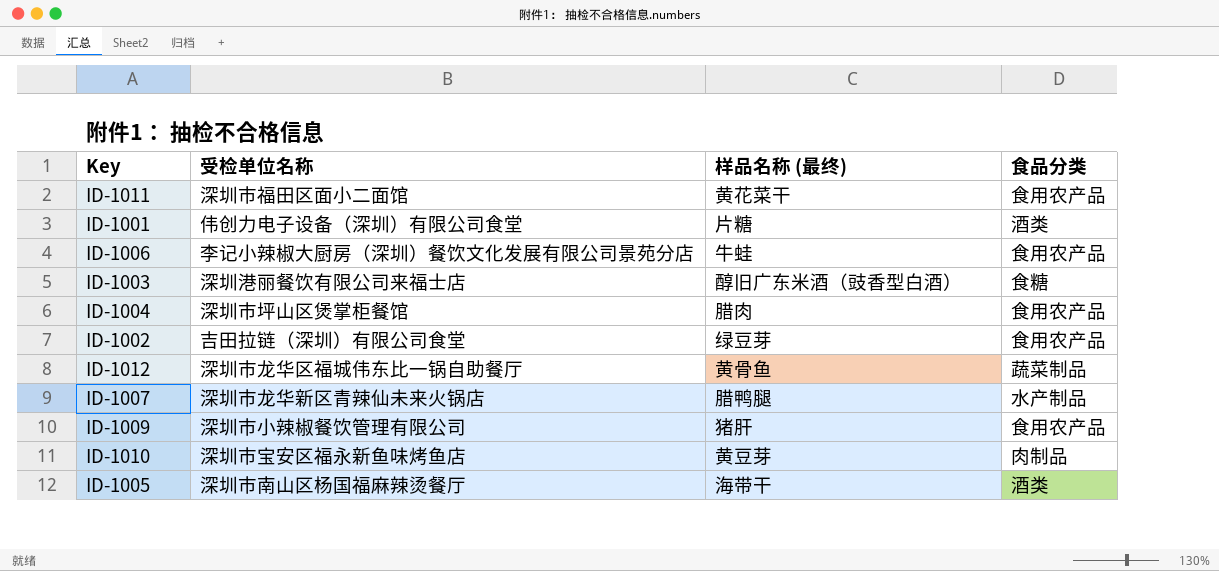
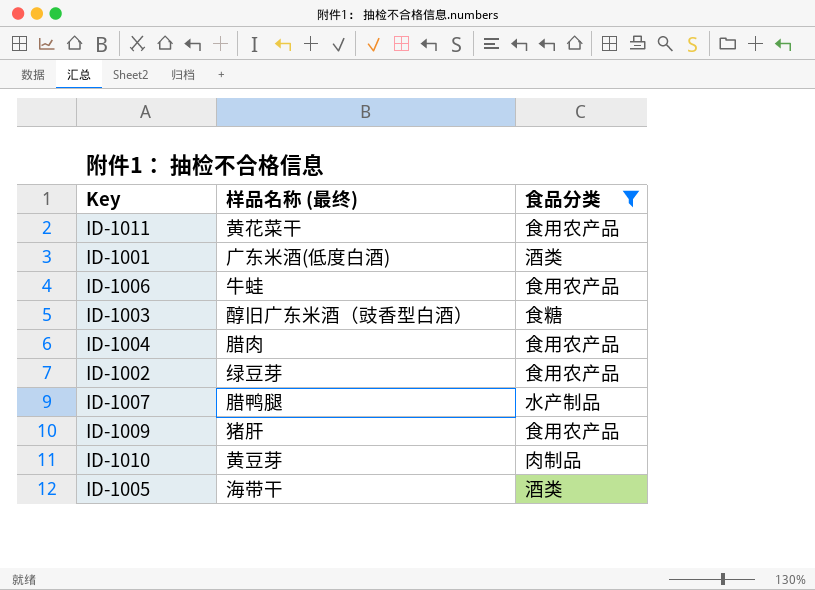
filter: none -> 食品分类 != 蔬菜制品
column 受检单位名称 | position: 2 -> none
ID-1001 | 样品名称 (最终): 片糖 -> 广东米酒(低度白酒)

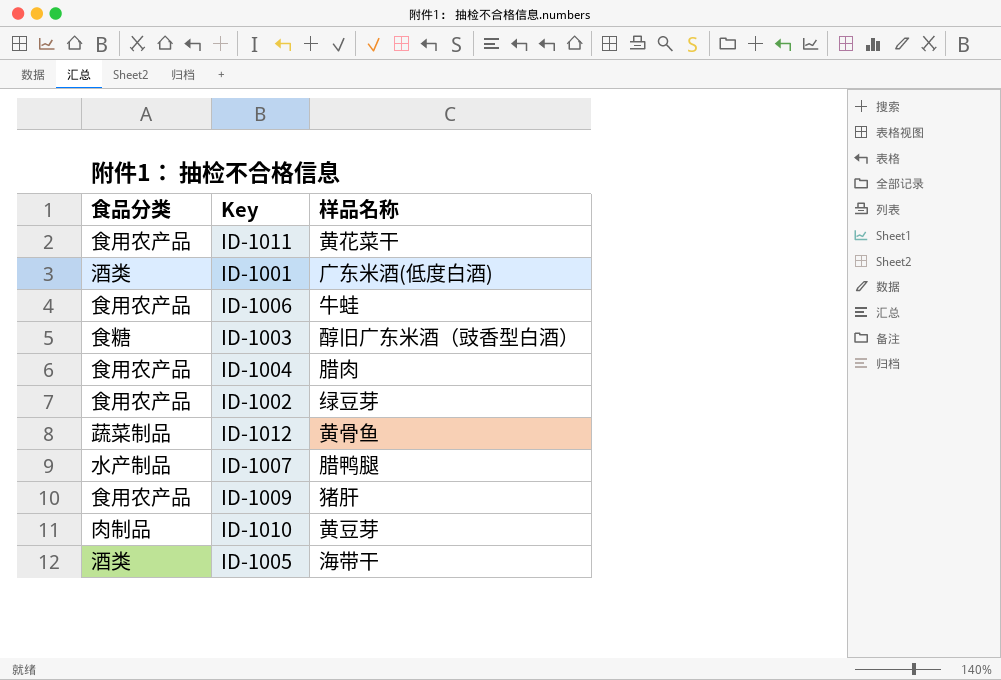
filter: 食品分类 != 蔬菜制品 -> none
column 食品分类 | position: 3 -> 1
column name: 样品名称 (最终) -> 样品名称

